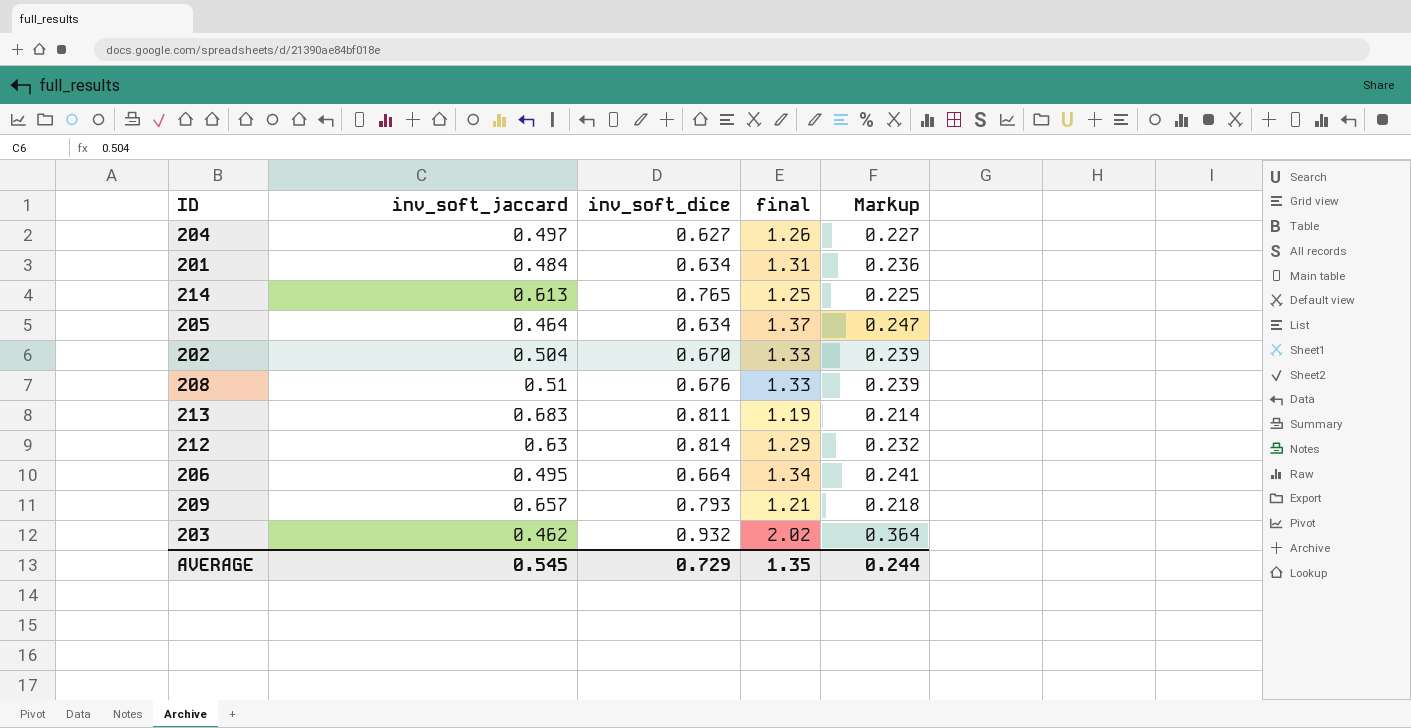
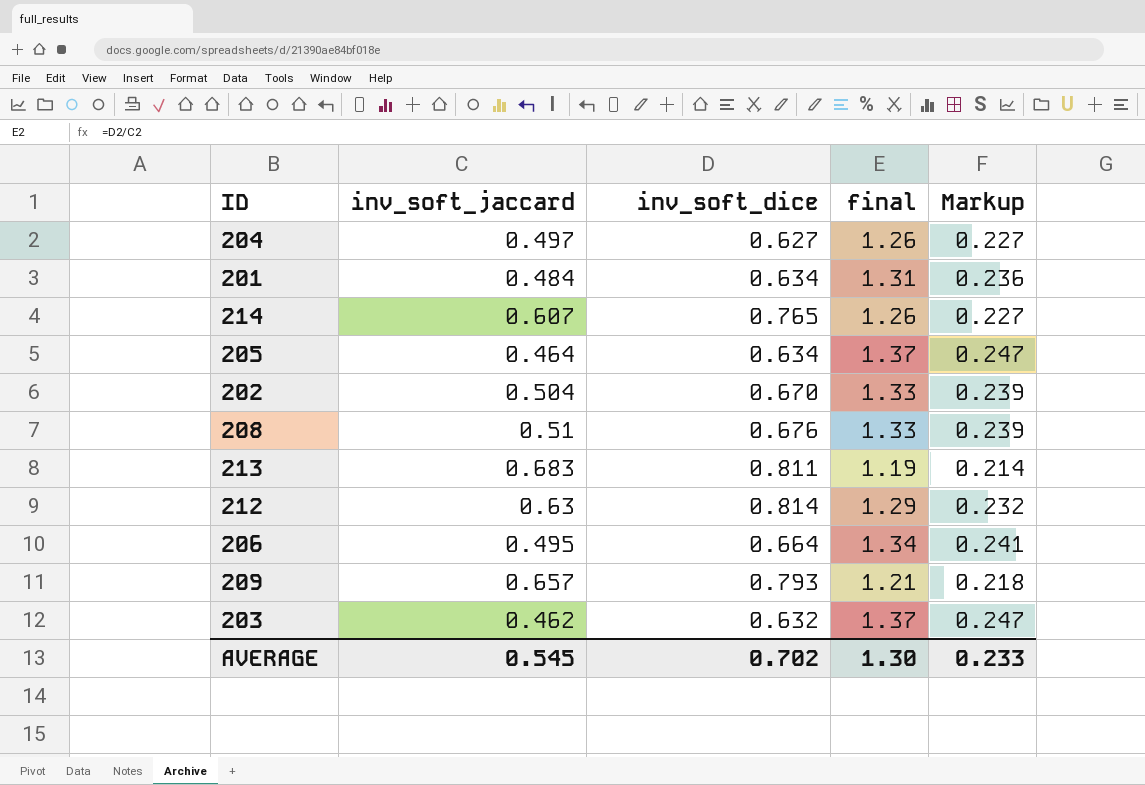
214 | inv_soft_jaccard: 0.613 -> 0.607
214 | final: 1.25 -> 1.26
214 | Markup: 0.225 -> 0.227
203 | inv_soft_dice: 0.932 -> 0.632
203 | final: 2.02 -> 1.37
203 | Markup: 0.364 -> 0.247
AVERAGE | inv_soft_dice: 0.729 -> 0.702
AVERAGE | final: 1.35 -> 1.30
AVERAGE | Markup: 0.244 -> 0.233

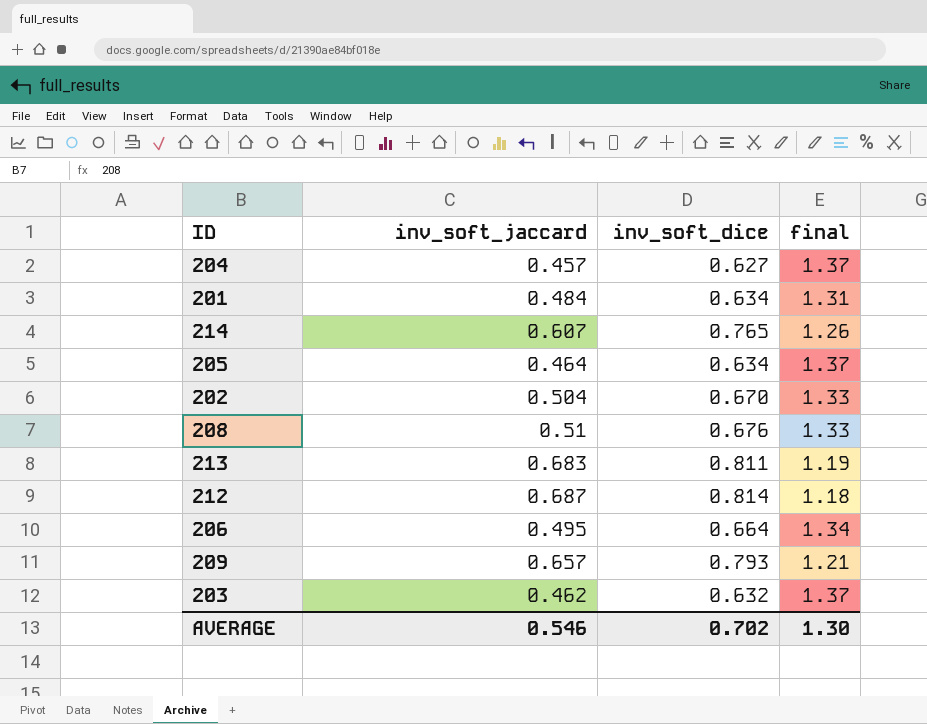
column Markup | formula: [final] * 0.18 -> none
204 | inv_soft_jaccard: 0.497 -> 0.457
204 | final: 1.26 -> 1.37
212 | inv_soft_jaccard: 0.63 -> 0.687
212 | final: 1.29 -> 1.18
AVERAGE | inv_soft_jaccard: 0.545 -> 0.546

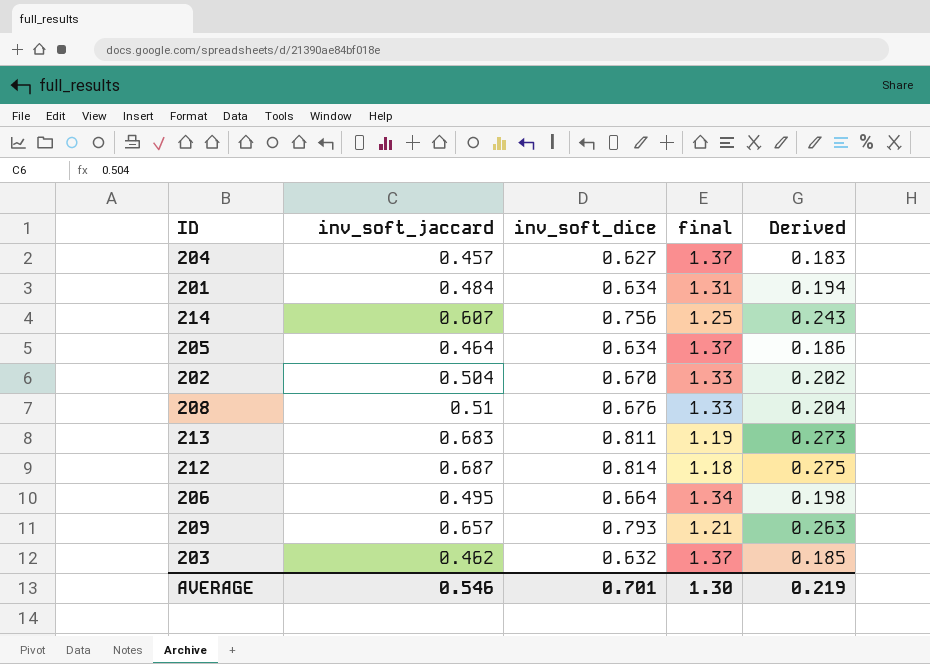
column Derived | formula: none -> [inv_soft_jaccard] * 0.4
214 | inv_soft_dice: 0.765 -> 0.756
214 | final: 1.26 -> 1.25
AVERAGE | inv_soft_dice: 0.702 -> 0.701

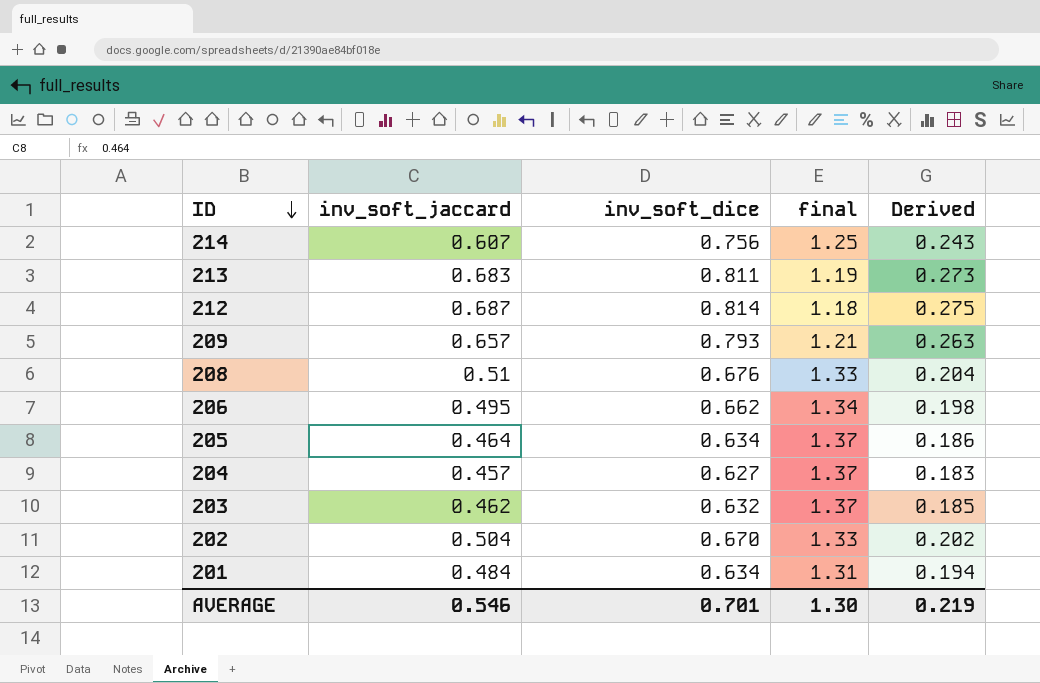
row order: none -> ID descending
206 | inv_soft_dice: 0.664 -> 0.662

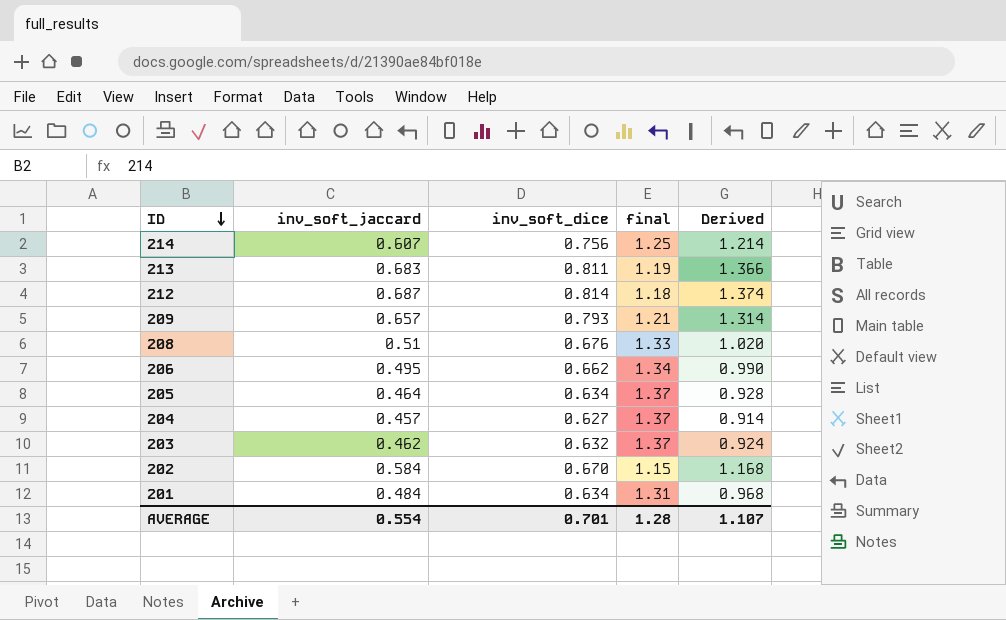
column Derived | formula: [inv_soft_jaccard] * 0.4 -> [inv_soft_jaccard] * 2
202 | inv_soft_jaccard: 0.504 -> 0.584
202 | final: 1.33 -> 1.15
AVERAGE | inv_soft_jaccard: 0.546 -> 0.554
AVERAGE | final: 1.30 -> 1.28
AVERAGE | Derived: 0.219 -> 1.107

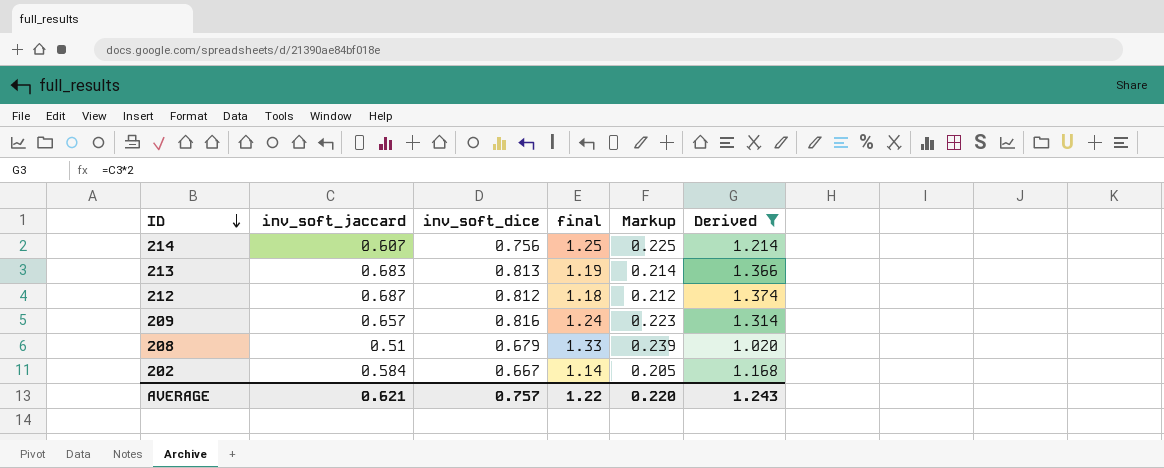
filter: none -> Derived >= 1.020
column Markup | formula: none -> [final] * 0.18
213 | inv_soft_dice: 0.811 -> 0.813
212 | inv_soft_dice: 0.814 -> 0.812
209 | inv_soft_dice: 0.793 -> 0.816
209 | final: 1.21 -> 1.24
208 | inv_soft_dice: 0.676 -> 0.679
202 | inv_soft_dice: 0.670 -> 0.667
202 | final: 1.15 -> 1.14
AVERAGE | inv_soft_jaccard: 0.554 -> 0.621
AVERAGE | inv_soft_dice: 0.701 -> 0.757
AVERAGE | final: 1.28 -> 1.22
AVERAGE | Derived: 1.107 -> 1.243

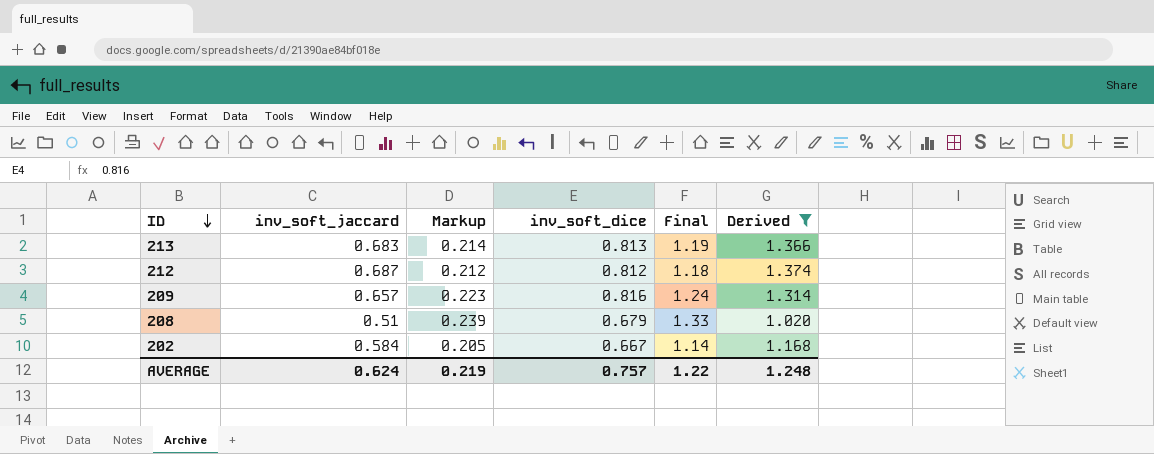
column Markup | position: 5 -> 3
column name: final -> Final
row 214: 0.607 | 0.756 | 1.25 | 0.225 | 1.214 -> none
AVERAGE | inv_soft_jaccard: 0.621 -> 0.624
AVERAGE | Markup: 0.220 -> 0.219
AVERAGE | Derived: 1.243 -> 1.248

